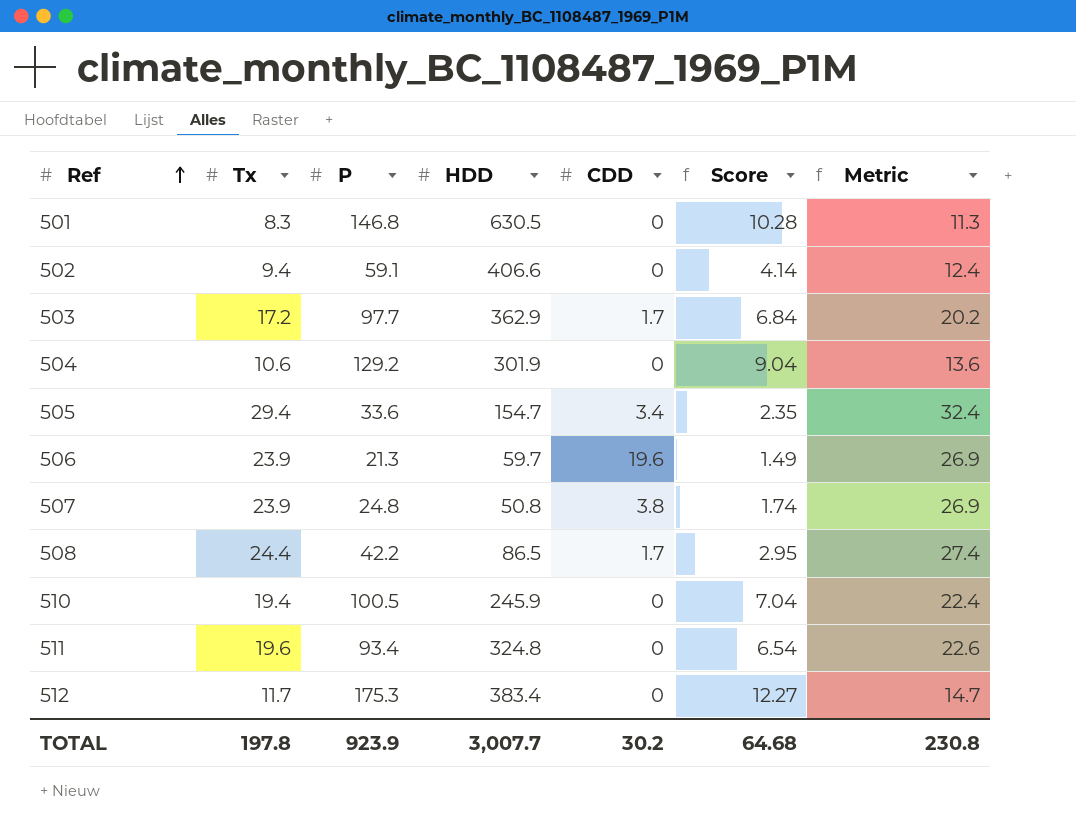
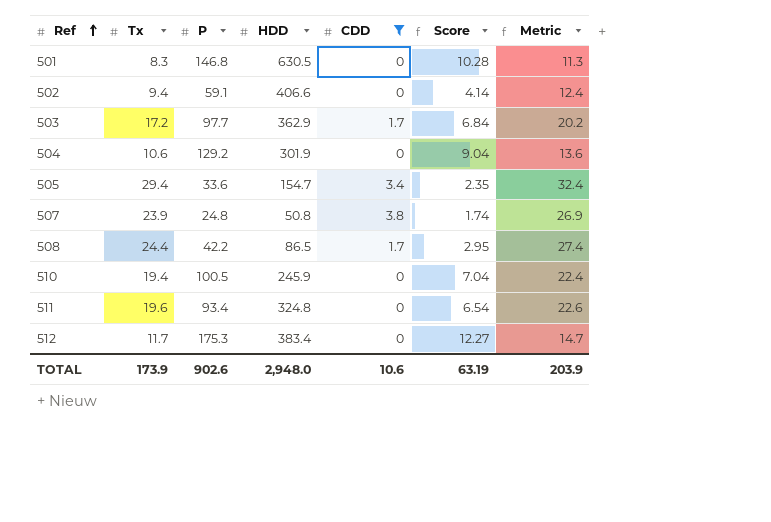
filter: none -> CDD != 19.6
TOTAL | Tx: 197.8 -> 173.9
TOTAL | P: 923.9 -> 902.6
TOTAL | HDD: 3,007.7 -> 2,948.0
TOTAL | CDD: 30.2 -> 10.6
TOTAL | Score: 64.68 -> 63.19
TOTAL | Metric: 230.8 -> 203.9

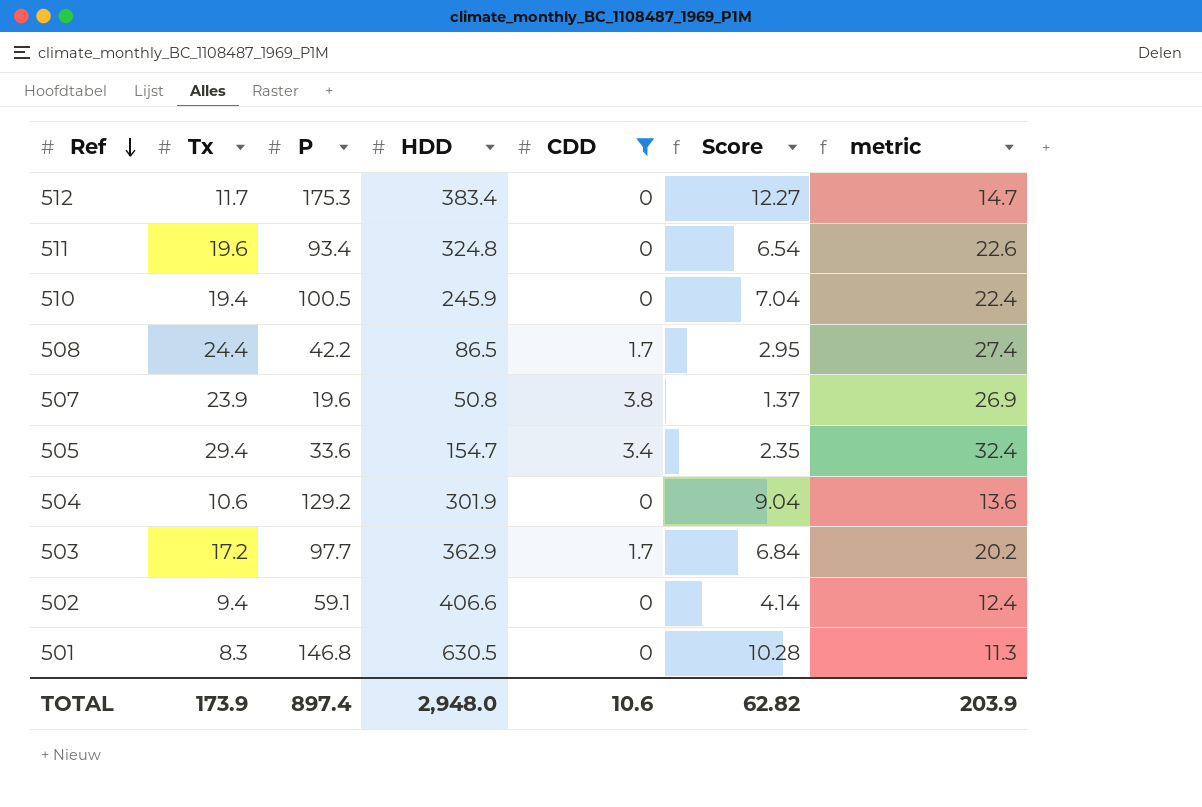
row order: Ref ascending -> Ref descending
column name: Metric -> metric
507 | P: 24.8 -> 19.6
507 | Score: 1.74 -> 1.37
TOTAL | P: 902.6 -> 897.4
TOTAL | Score: 63.19 -> 62.82

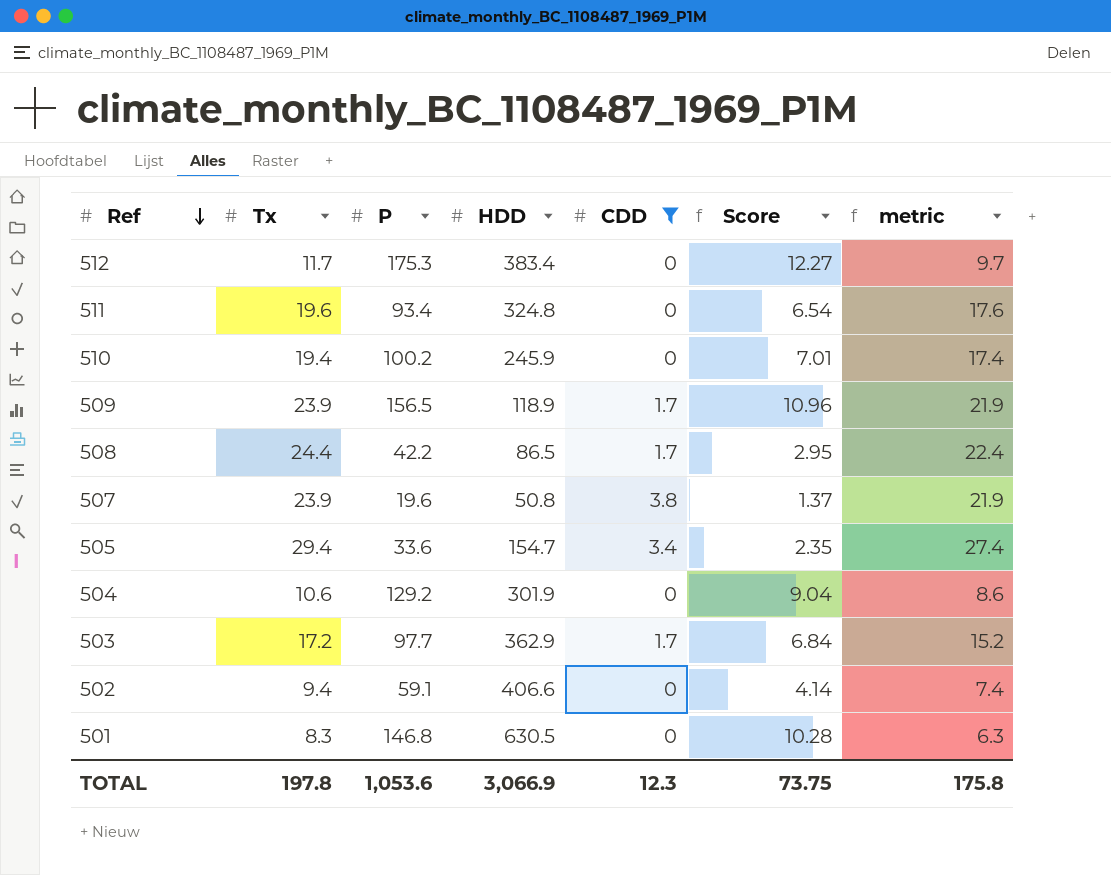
column metric | formula: [Tx] + 3 -> [Tx] - 2
510 | P: 100.5 -> 100.2
510 | Score: 7.04 -> 7.01
row 509: none -> 23.9 | 156.5 | 118.9 | 1.7 | 10.96 | 21.9
TOTAL | Tx: 173.9 -> 197.8
TOTAL | P: 897.4 -> 1,053.6
TOTAL | HDD: 2,948.0 -> 3,066.9
TOTAL | CDD: 10.6 -> 12.3
TOTAL | Score: 62.82 -> 73.75
TOTAL | metric: 203.9 -> 175.8

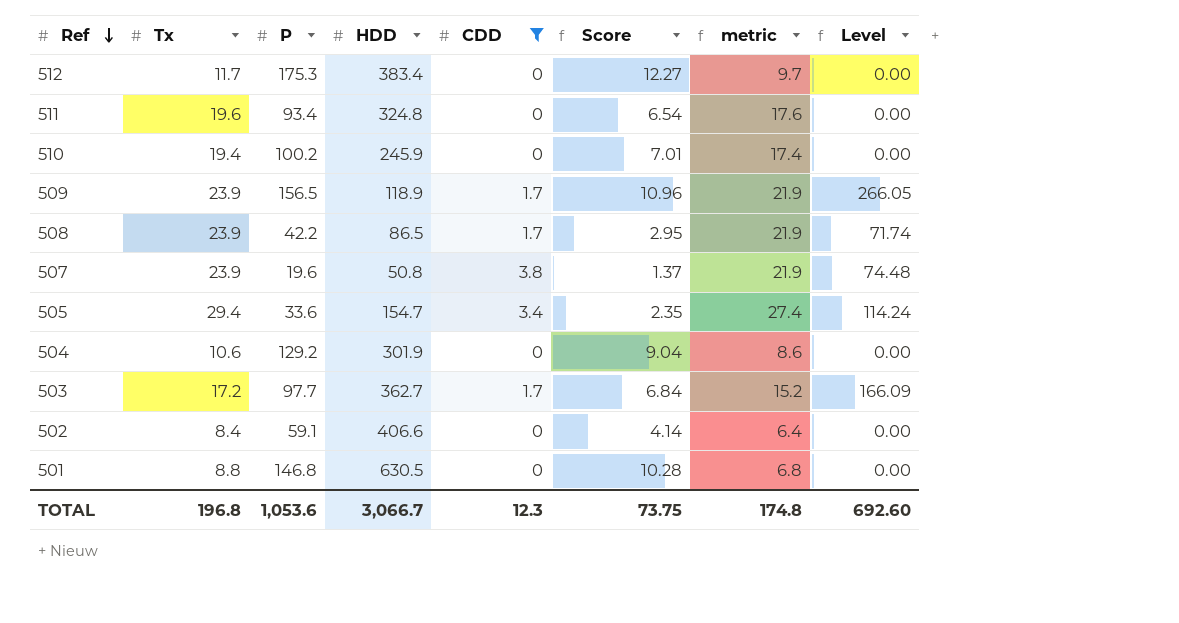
column Level | formula: none -> [P] * [CDD]
508 | Tx: 24.4 -> 23.9
508 | metric: 22.4 -> 21.9
503 | HDD: 362.9 -> 362.7
502 | Tx: 9.4 -> 8.4
502 | metric: 7.4 -> 6.4
501 | Tx: 8.3 -> 8.8
501 | metric: 6.3 -> 6.8
TOTAL | Tx: 197.8 -> 196.8
TOTAL | HDD: 3,066.9 -> 3,066.7
TOTAL | metric: 175.8 -> 174.8

